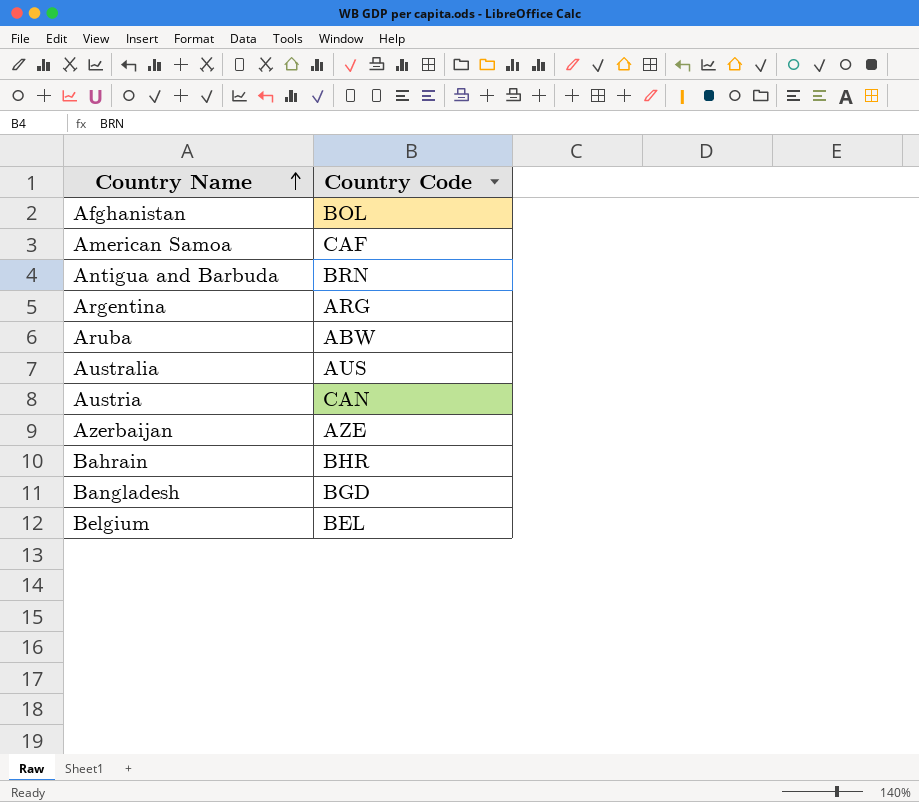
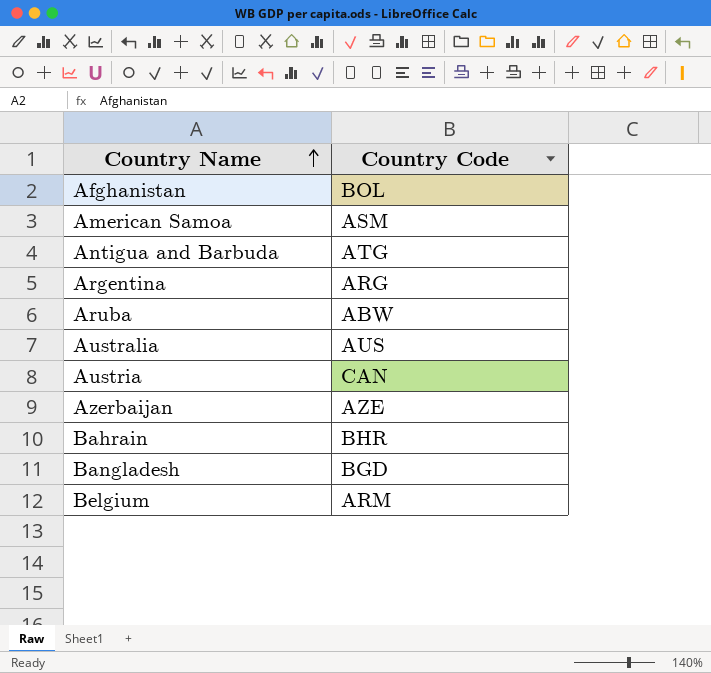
American Samoa | Country Code: CAF -> ASM
Antigua and Barbuda | Country Code: BRN -> ATG
Belgium | Country Code: BEL -> ARM

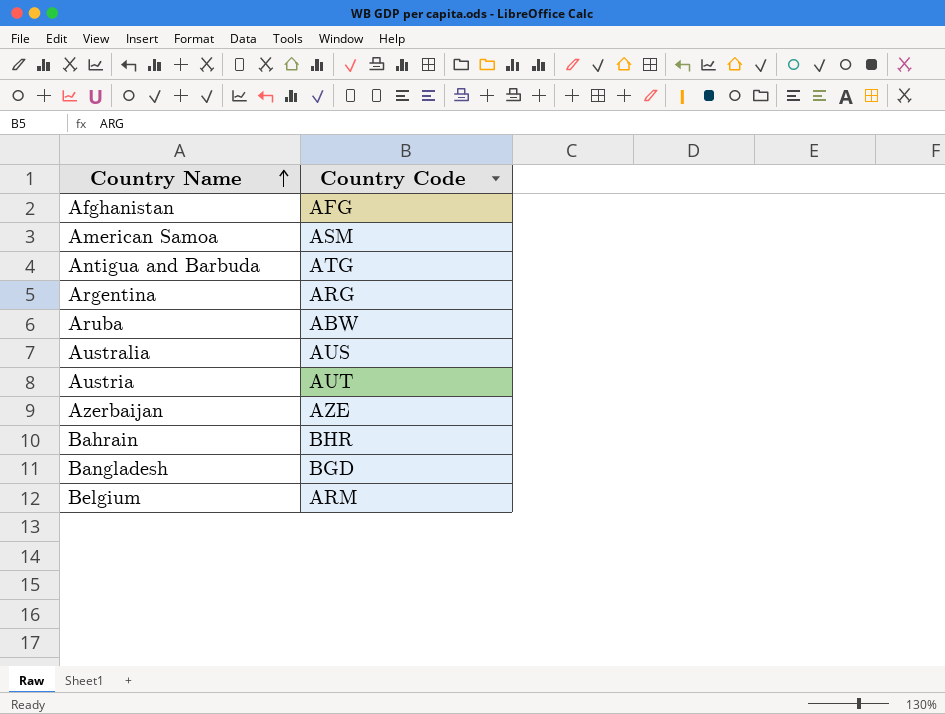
Afghanistan | Country Code: BOL -> AFG
Austria | Country Code: CAN -> AUT

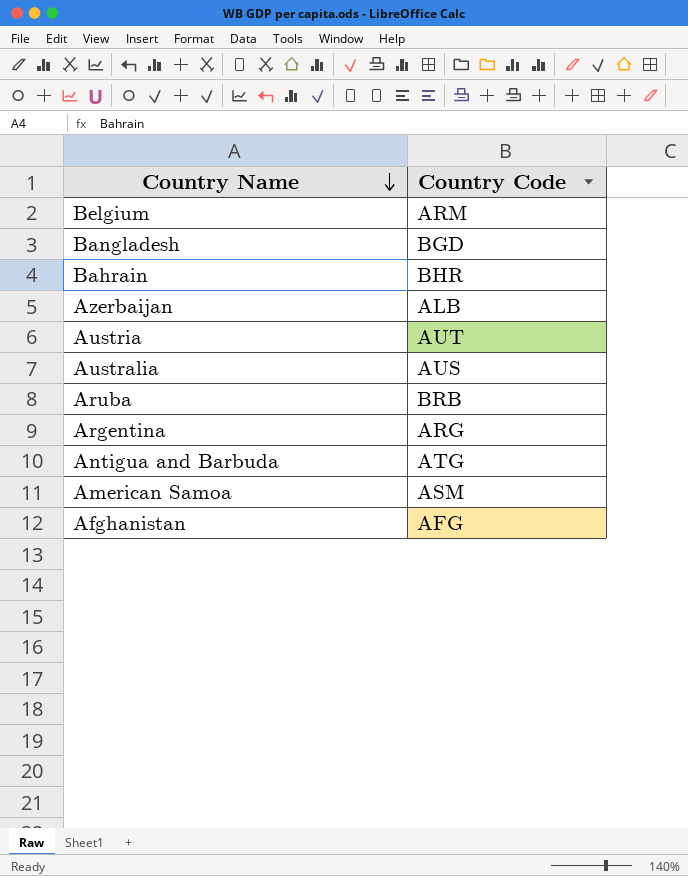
row order: Country Name ascending -> Country Name descending
Azerbaijan | Country Code: AZE -> ALB
Aruba | Country Code: ABW -> BRB

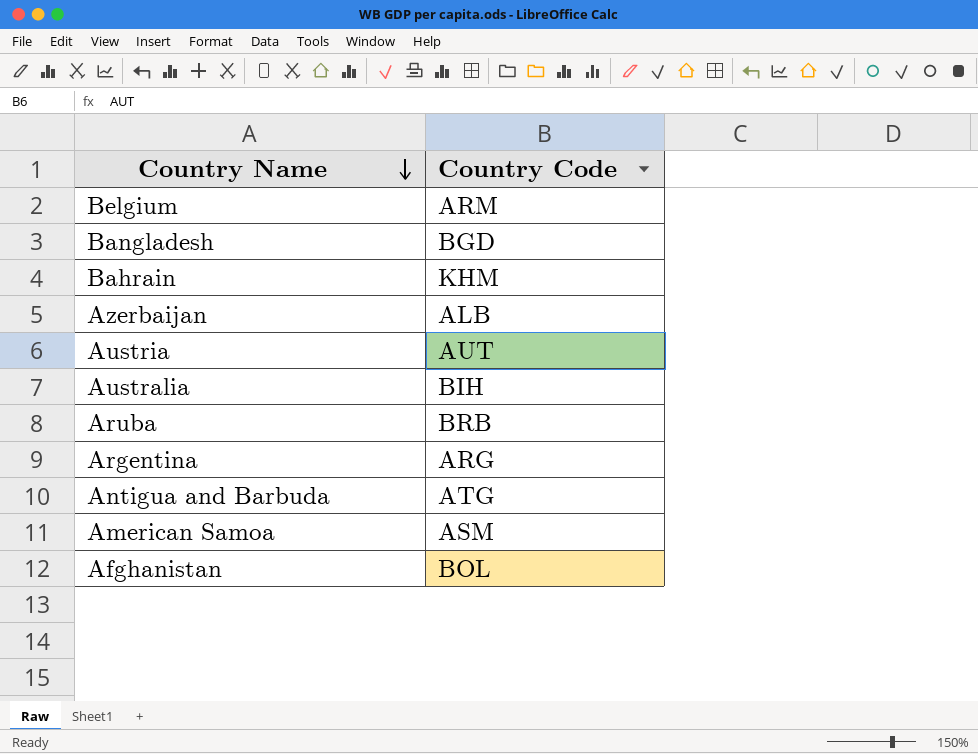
Bahrain | Country Code: BHR -> KHM
Australia | Country Code: AUS -> BIH
Afghanistan | Country Code: AFG -> BOL

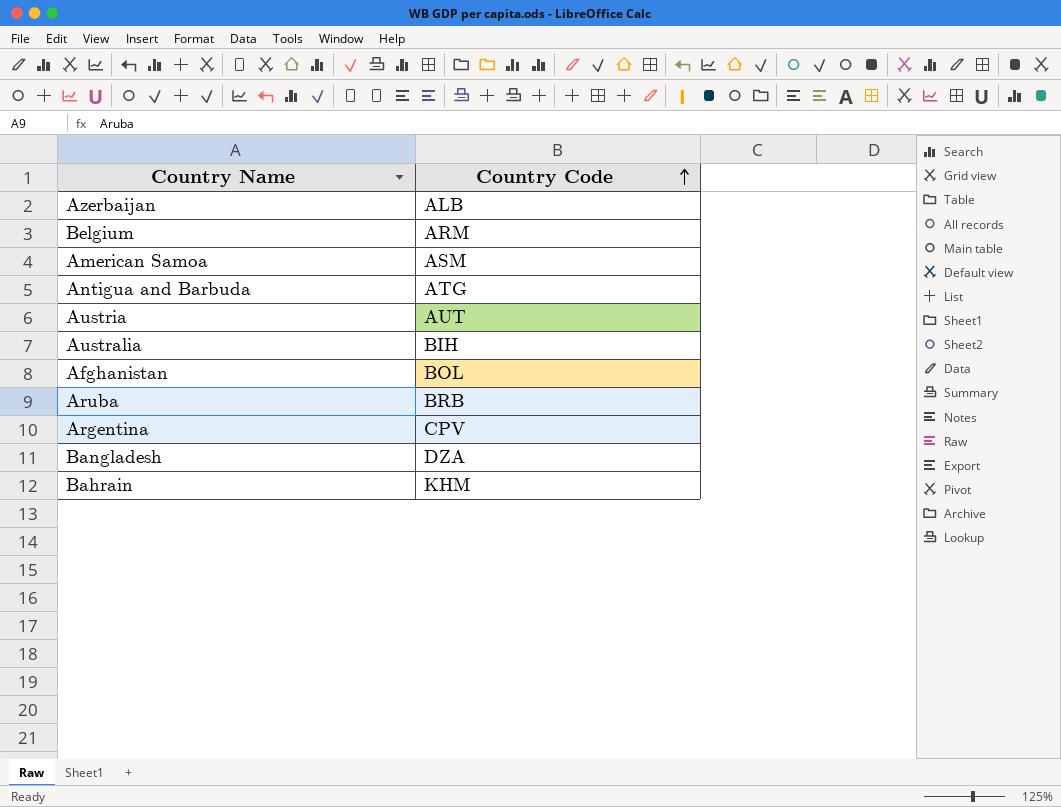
row order: Country Name descending -> Country Code ascending
Argentina | Country Code: ARG -> CPV
Bangladesh | Country Code: BGD -> DZA

